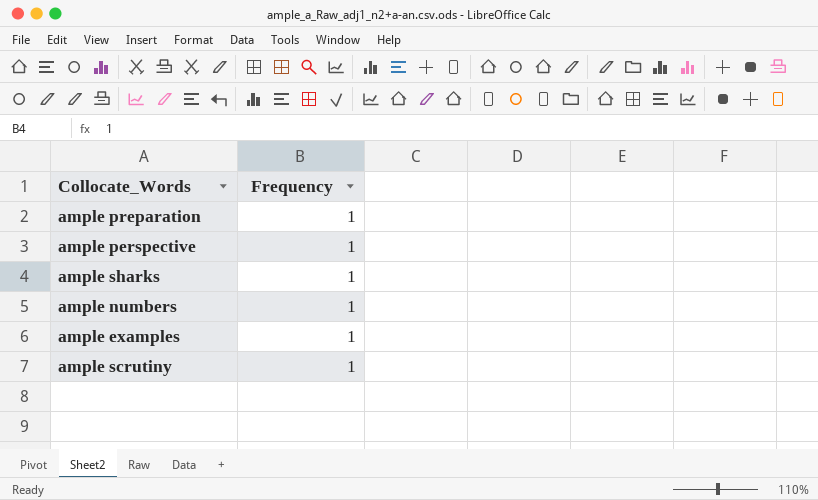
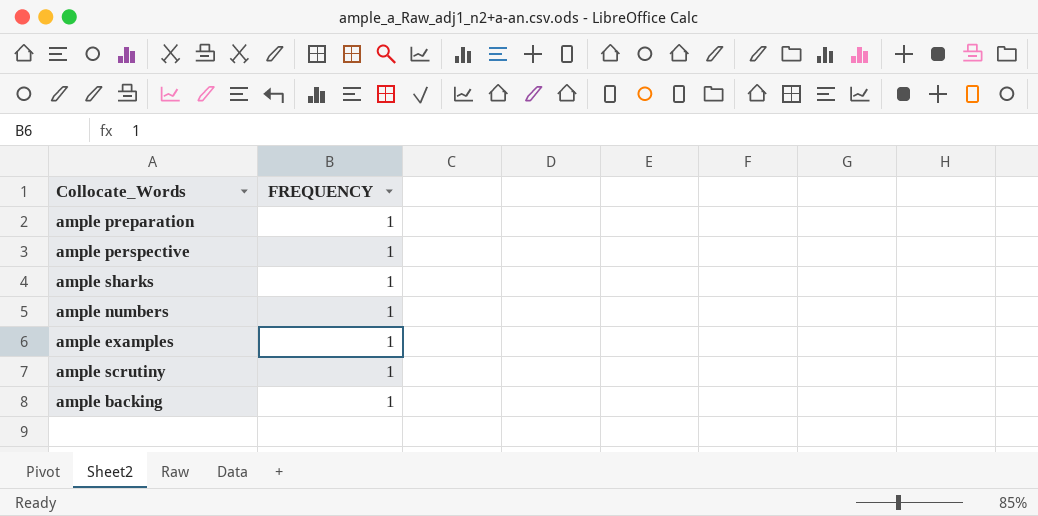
column name: Frequency -> FREQUENCY
row ample backing: none -> 1

